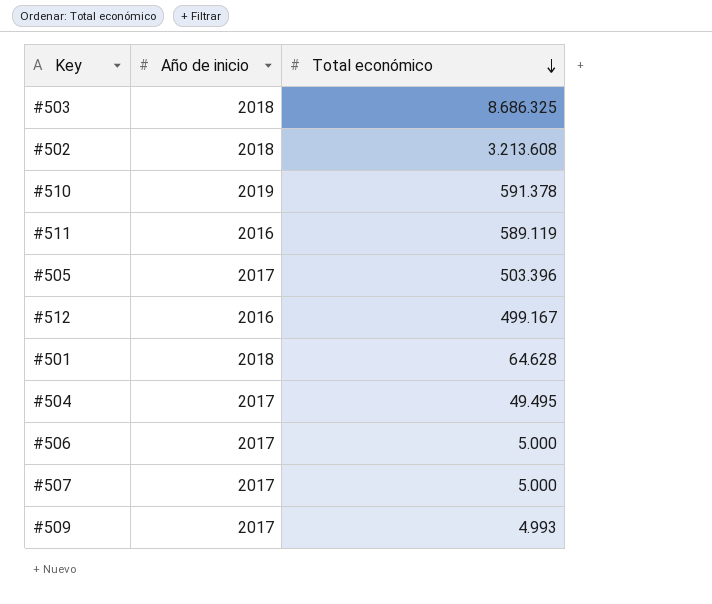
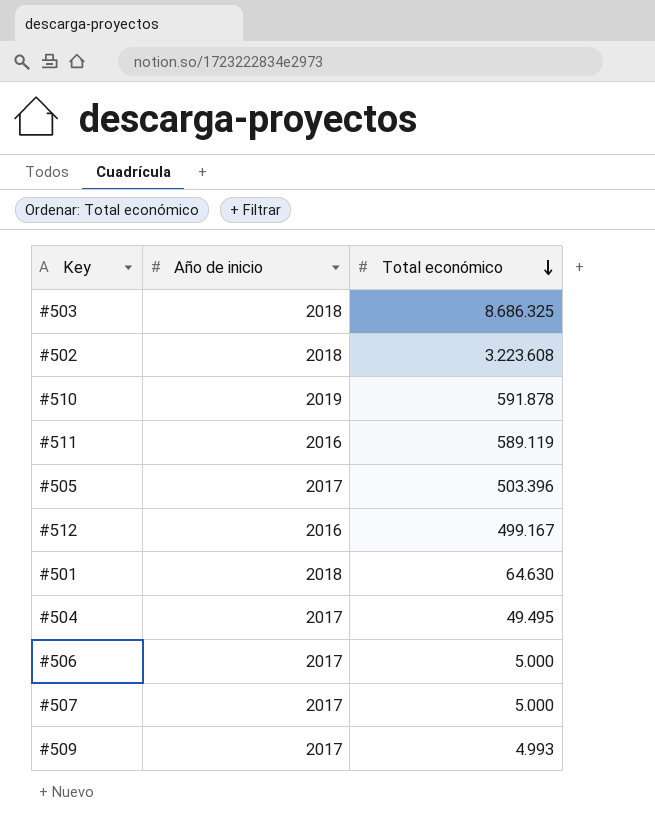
#502 | Total económico: 3.213.608 -> 3.223.608
#510 | Total económico: 591.378 -> 591.878
#501 | Total económico: 64.628 -> 64.630

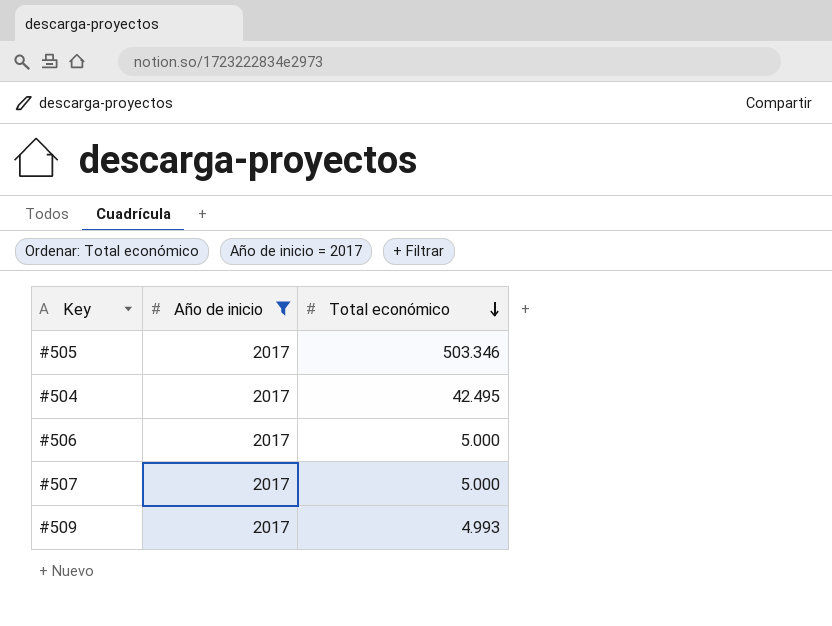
filter: none -> Año de inicio = 2017
#505 | Total económico: 503.396 -> 503.346
#504 | Total económico: 49.495 -> 42.495

